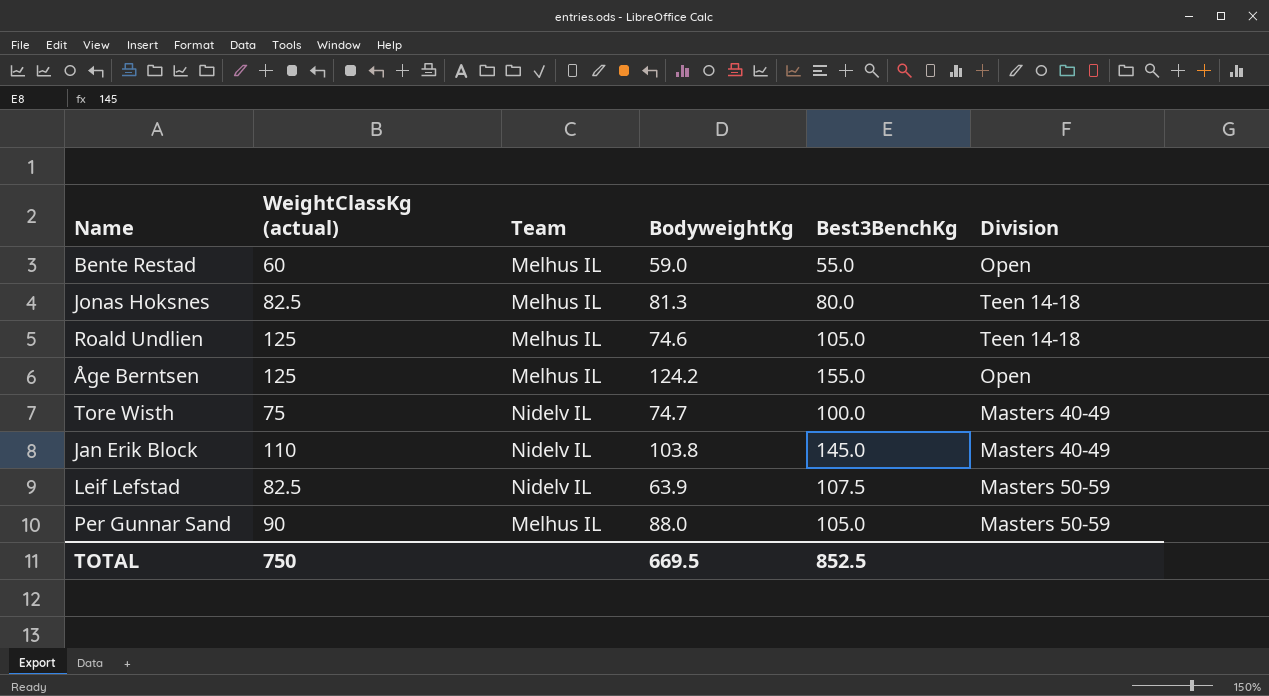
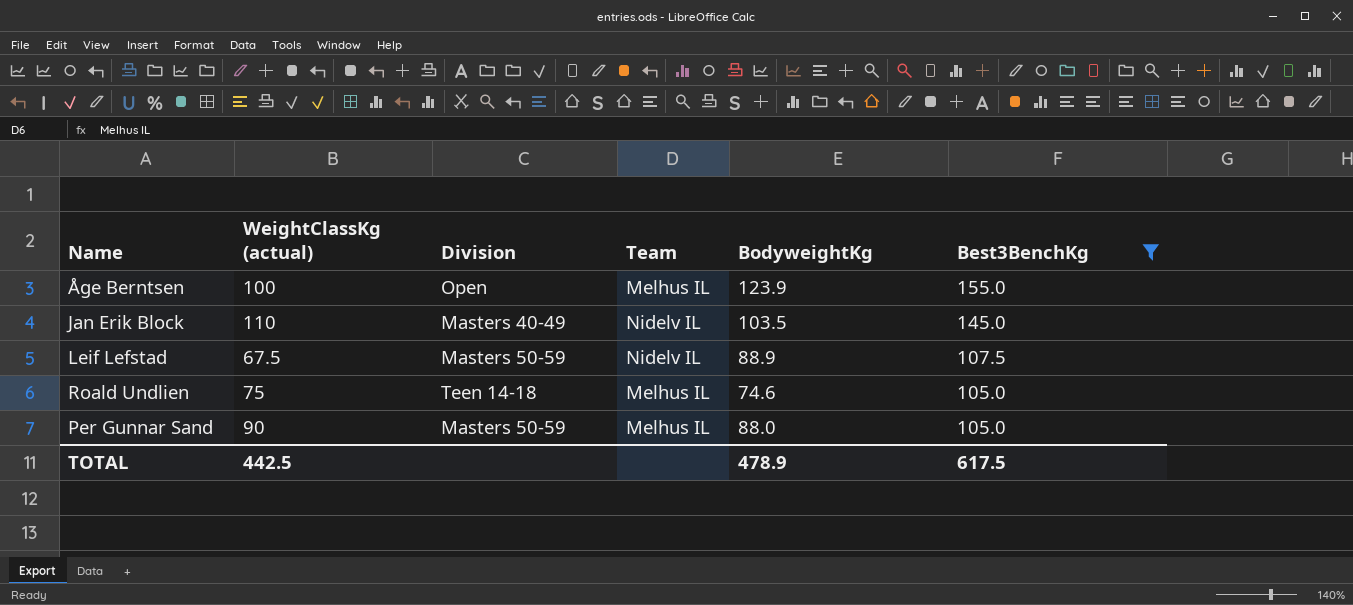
filter: none -> Best3BenchKg >= 105.0
row order: none -> Best3BenchKg descending
column Division | position: 6 -> 3
Åge Berntsen | WeightClassKg (actual): 125 -> 100
Åge Berntsen | BodyweightKg: 124.2 -> 123.9
Jan Erik Block | BodyweightKg: 103.8 -> 103.5
Leif Lefstad | WeightClassKg (actual): 82.5 -> 67.5
Leif Lefstad | BodyweightKg: 63.9 -> 88.9
Roald Undlien | WeightClassKg (actual): 125 -> 75
TOTAL | WeightClassKg (actual): 750 -> 442.5
TOTAL | BodyweightKg: 669.5 -> 478.9
TOTAL | Best3BenchKg: 852.5 -> 617.5

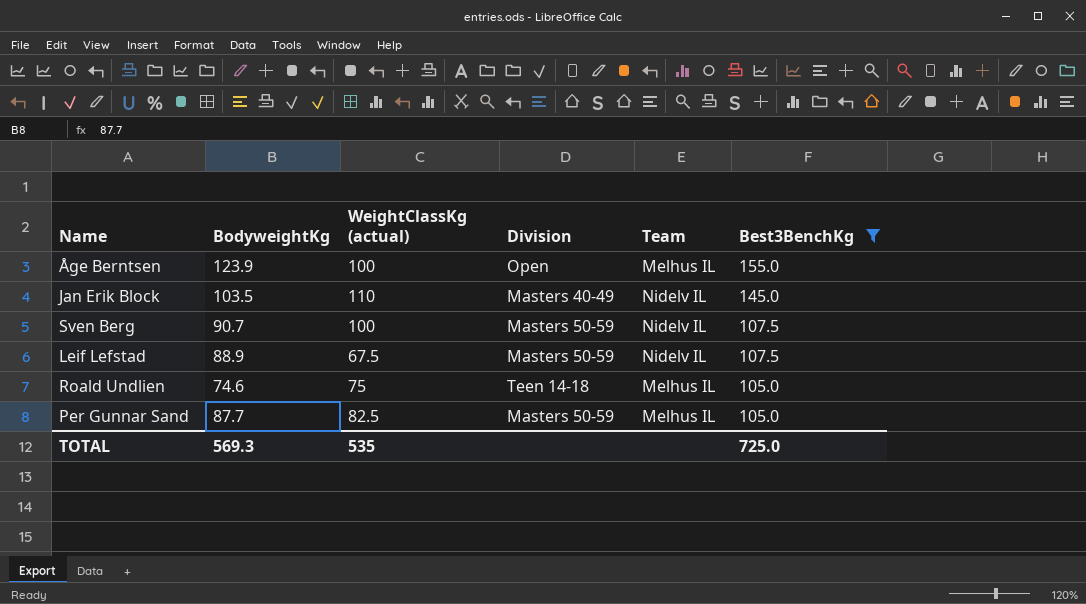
column BodyweightKg | position: 5 -> 2
row Sven Berg: none -> 90.7 | 100 | Masters 50-59 | Nidelv IL | 107.5
Per Gunnar Sand | BodyweightKg: 88.0 -> 87.7
Per Gunnar Sand | WeightClassKg (actual): 90 -> 82.5
TOTAL | BodyweightKg: 478.9 -> 569.3
TOTAL | WeightClassKg (actual): 442.5 -> 535
TOTAL | Best3BenchKg: 617.5 -> 725.0

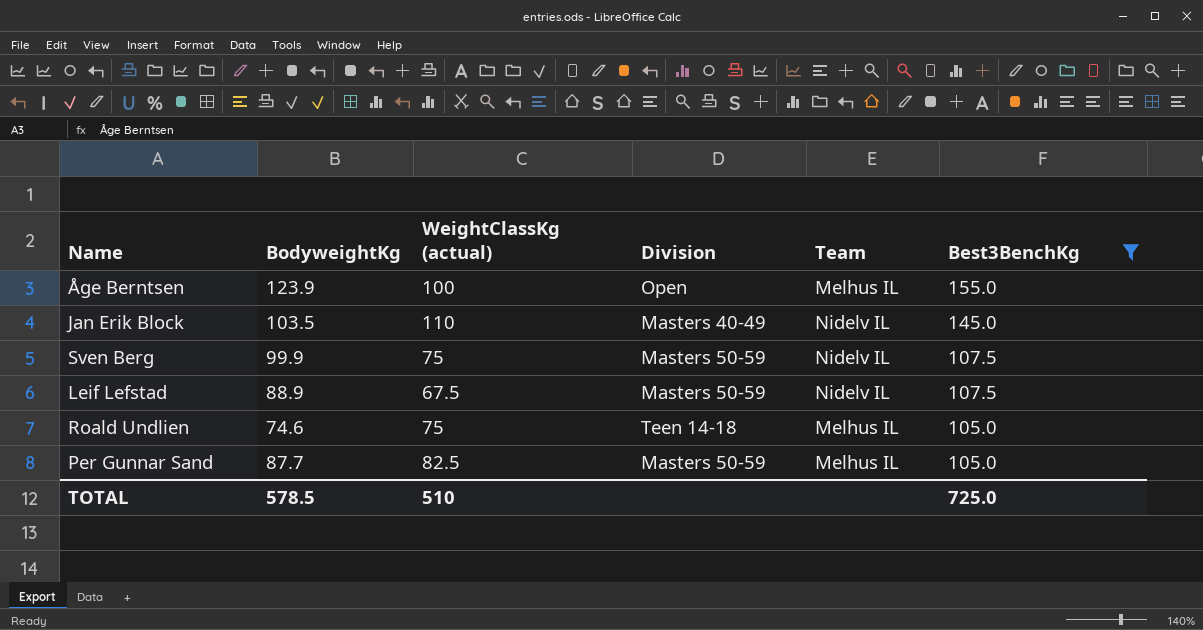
Sven Berg | BodyweightKg: 90.7 -> 99.9
Sven Berg | WeightClassKg (actual): 100 -> 75
TOTAL | BodyweightKg: 569.3 -> 578.5
TOTAL | WeightClassKg (actual): 535 -> 510

